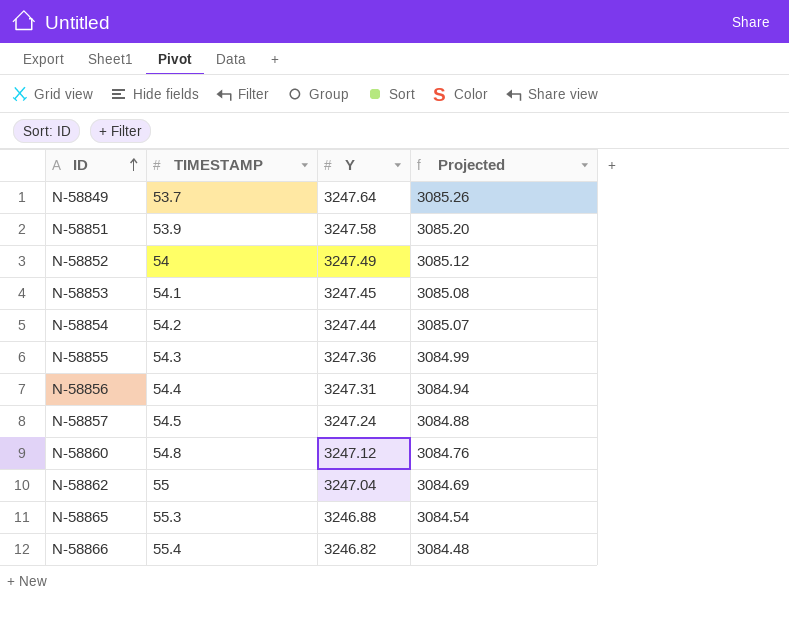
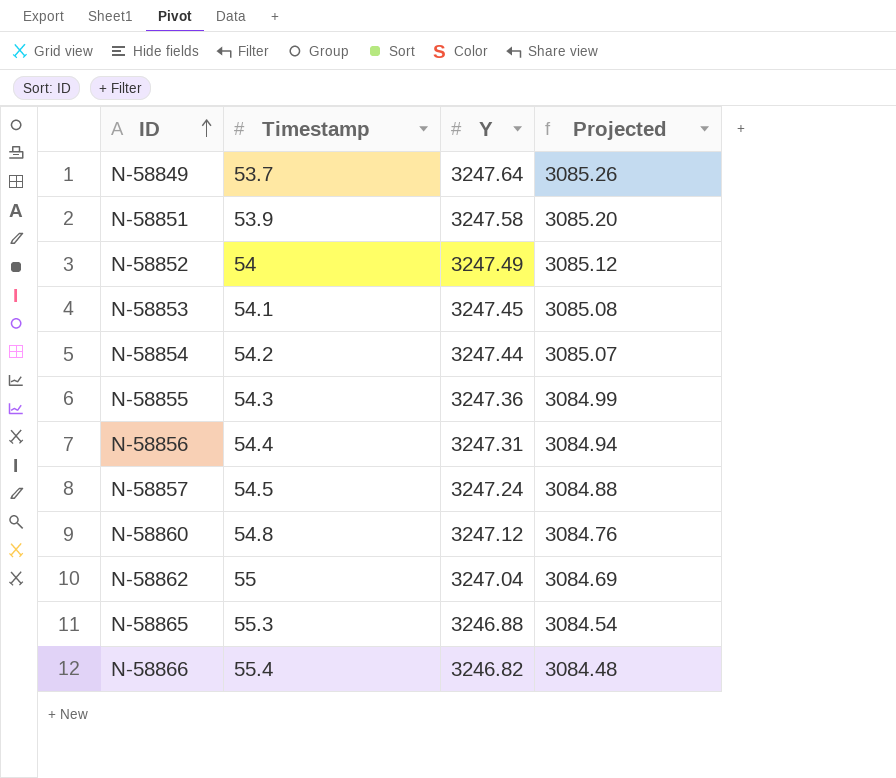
column name: TIMESTAMP -> Timestamp

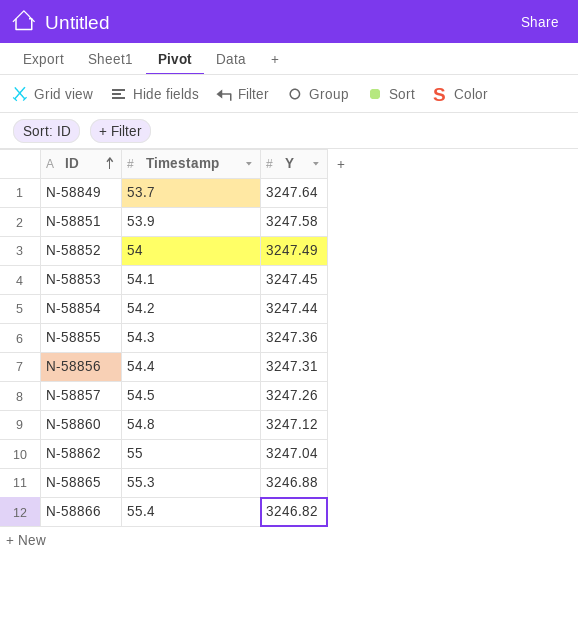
column Projected | formula: [Y] * 0.95 -> none
N-58857 | Y: 3247.24 -> 3247.26

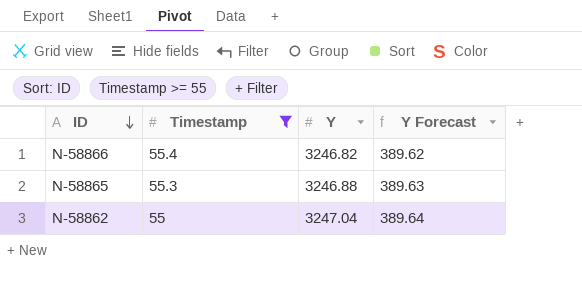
filter: none -> Timestamp >= 55
row order: ID ascending -> ID descending
column Y Forecast | formula: none -> [Y] * 0.12

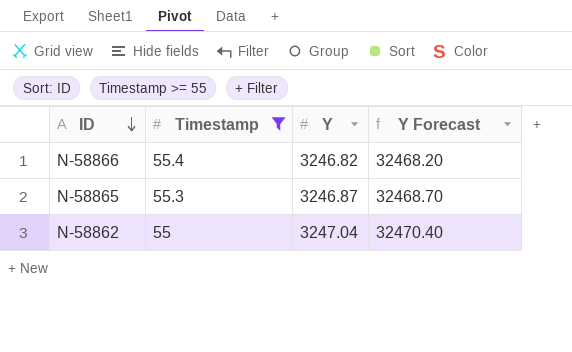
column Y Forecast | formula: [Y] * 0.12 -> [Y] * 10
N-58865 | Y: 3246.88 -> 3246.87

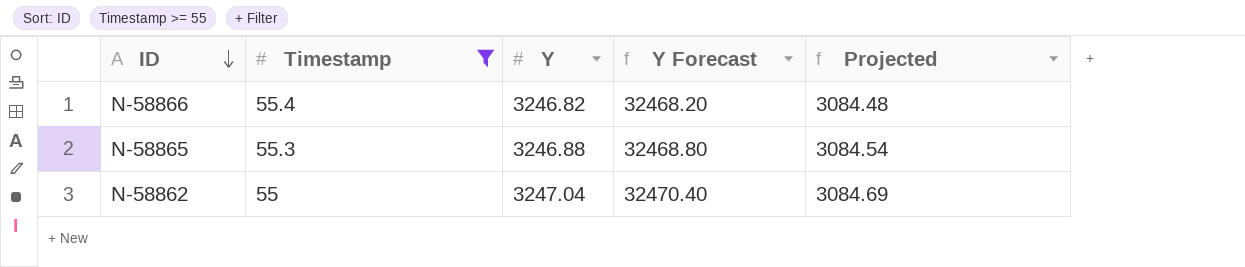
column Projected | formula: none -> [Y] * 0.95
N-58865 | Y: 3246.87 -> 3246.88
N-58865 | Y Forecast: 32468.70 -> 32468.80

